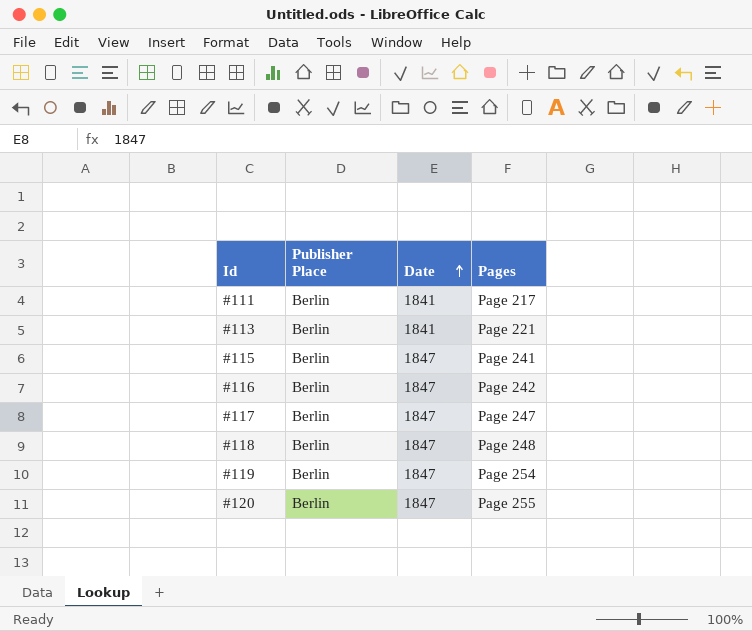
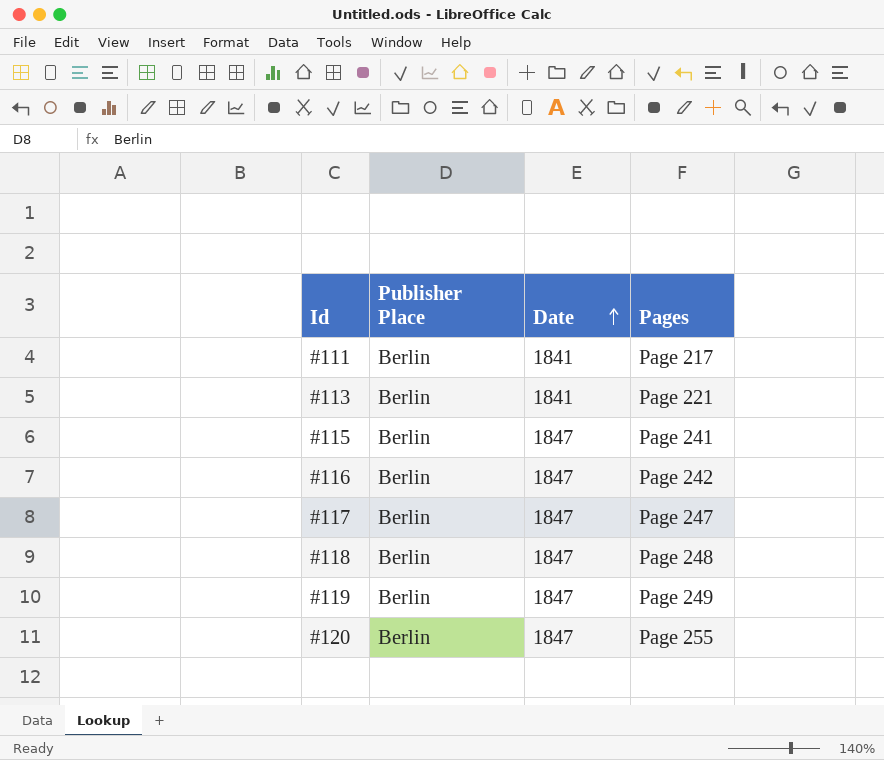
#119 | Pages: Page 254 -> Page 249

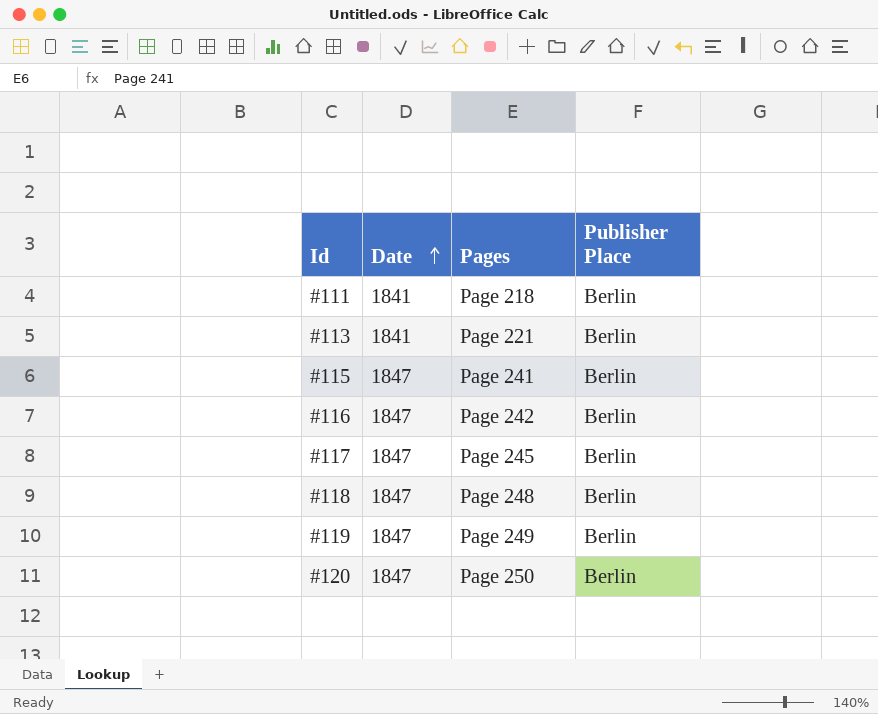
column Publisher Place | position: 2 -> 4
#111 | Pages: Page 217 -> Page 218
#117 | Pages: Page 247 -> Page 245
#120 | Pages: Page 255 -> Page 250

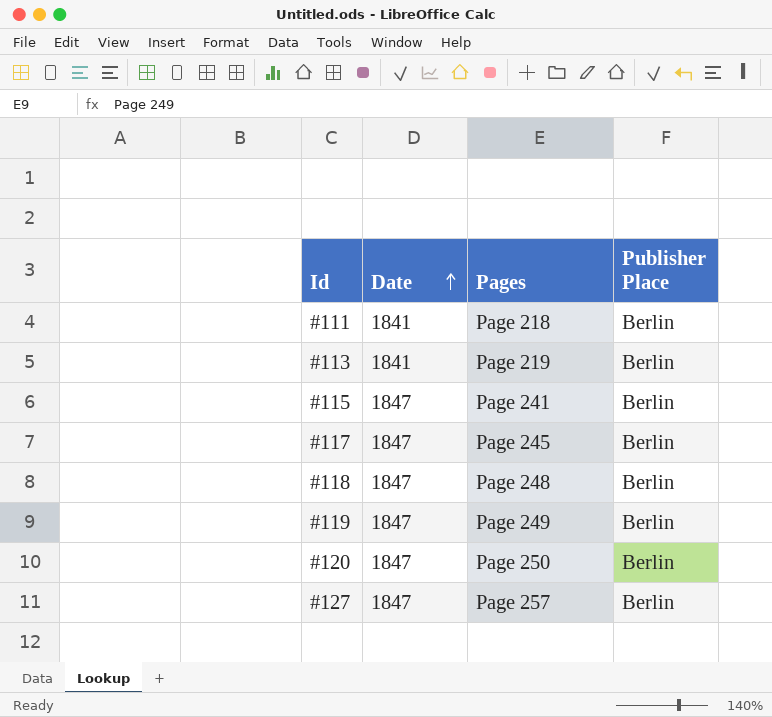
row #116: 1847 | Page 242 | Berlin -> none
#113 | Pages: Page 221 -> Page 219
row #127: none -> 1847 | Page 257 | Berlin

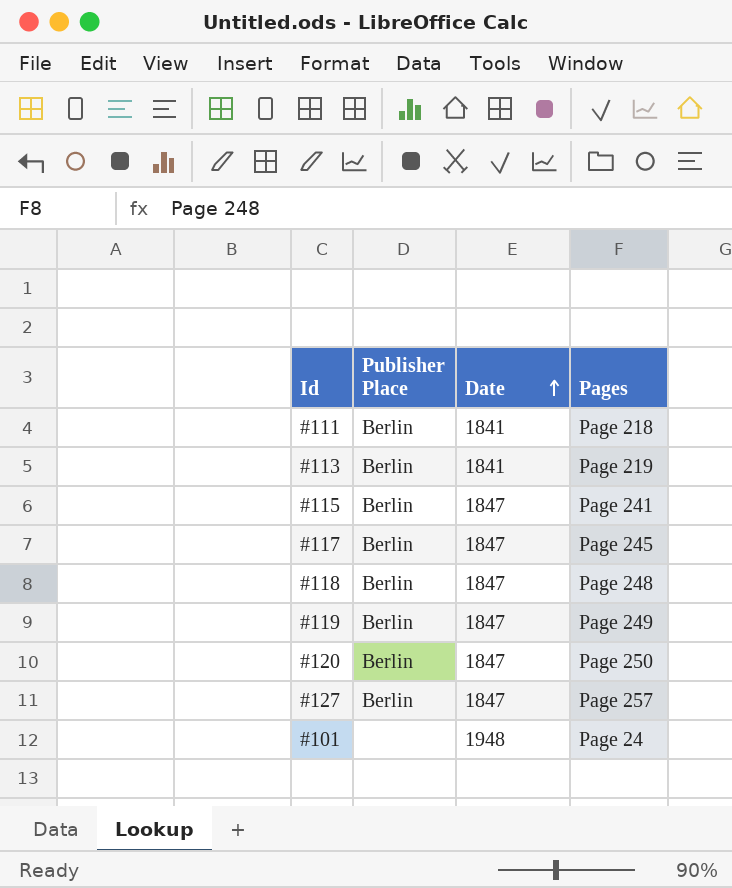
column Publisher Place | position: 4 -> 2
row #101: none -> none | 1948 | Page 24

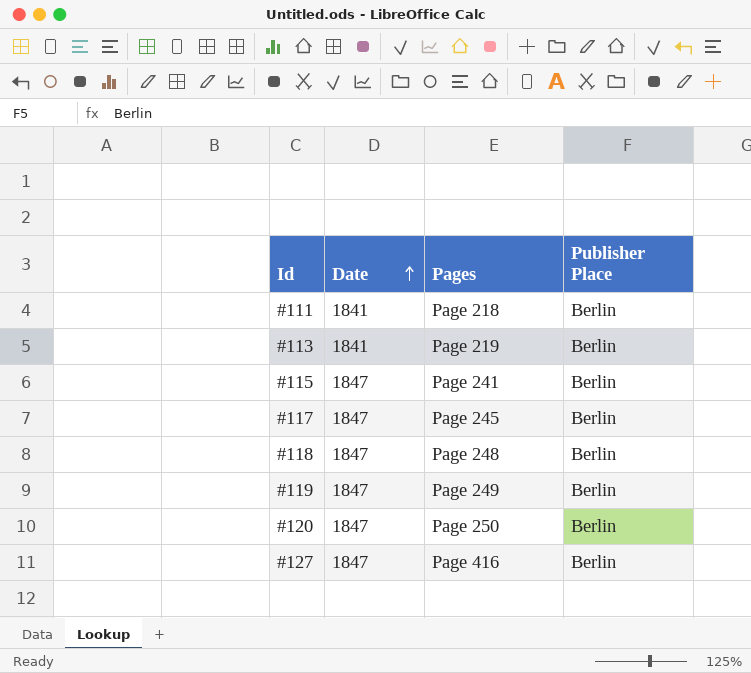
column Publisher Place | position: 2 -> 4
row #101: none | 1948 | Page 24 -> none
#127 | Pages: Page 257 -> Page 416

